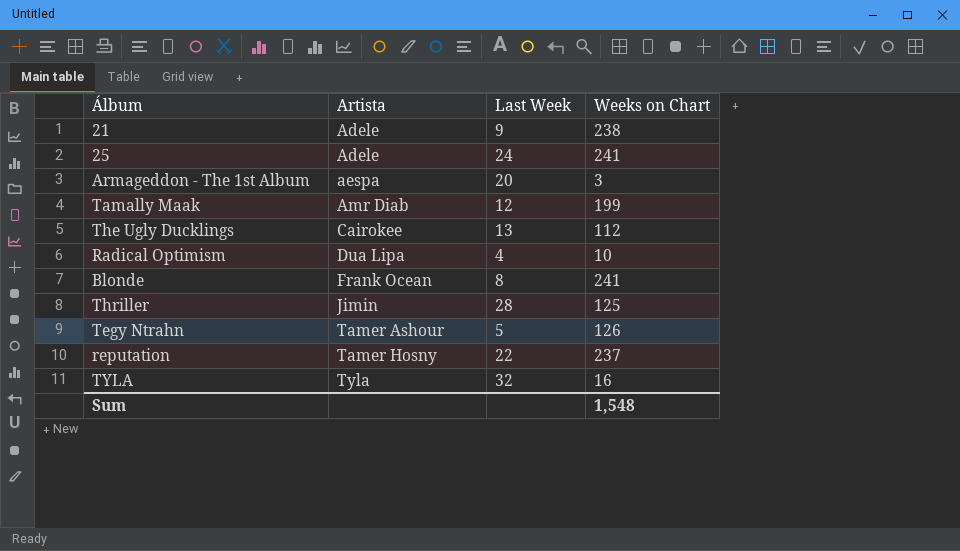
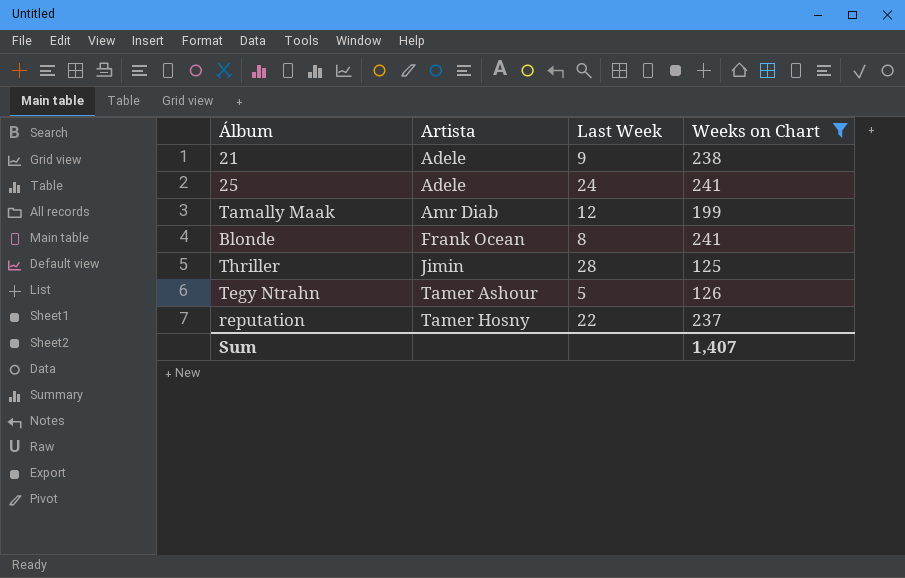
filter: none -> Weeks on Chart >= 125
Sum | Weeks on Chart: 1,548 -> 1,407

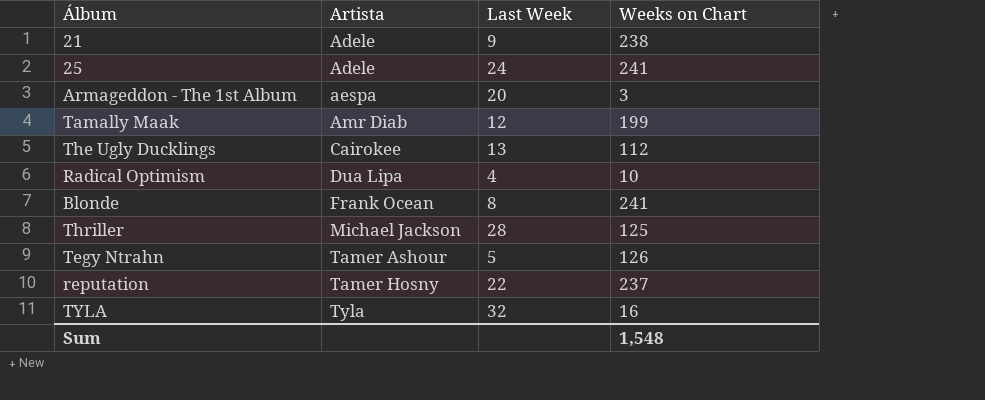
filter: Weeks on Chart >= 125 -> none
Thriller | Artista: Jimin -> Michael Jackson
Sum | Weeks on Chart: 1,407 -> 1,548

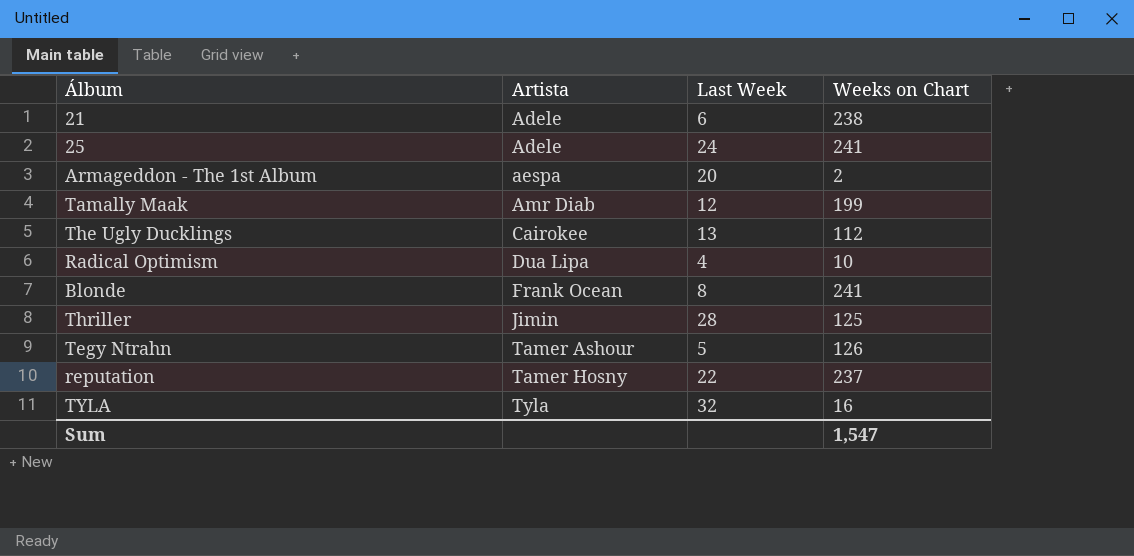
21 | Last Week: 9 -> 6
Armageddon - The 1st Album | Weeks on Chart: 3 -> 2
Thriller | Artista: Michael Jackson -> Jimin
Sum | Weeks on Chart: 1,548 -> 1,547

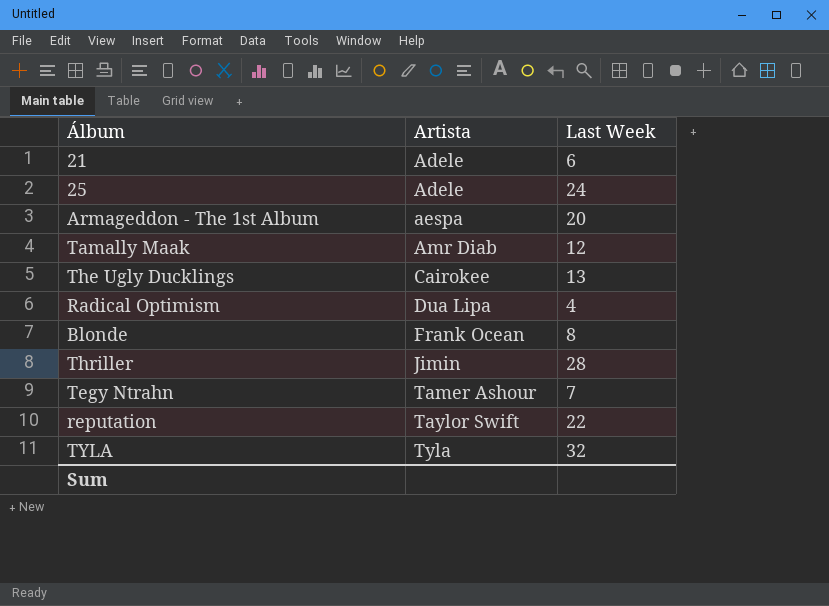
column Weeks on Chart | position: 4 -> none
Tegy Ntrahn | Last Week: 5 -> 7
reputation | Artista: Tamer Hosny -> Taylor Swift

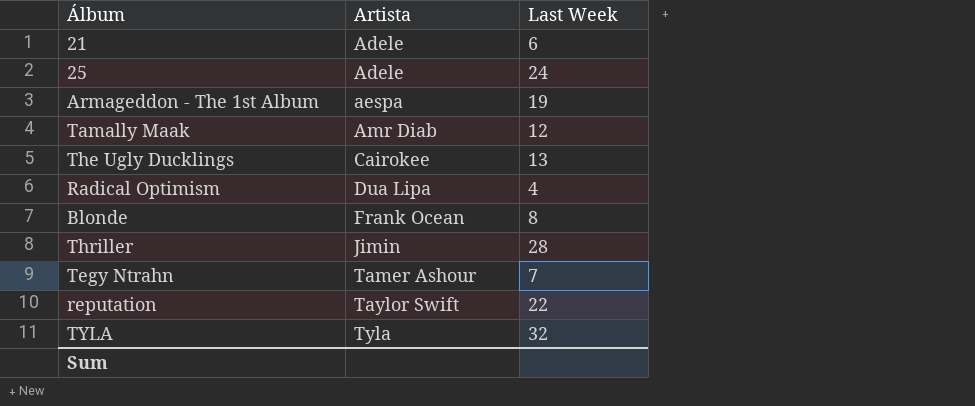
Armageddon - The 1st Album | Last Week: 20 -> 19

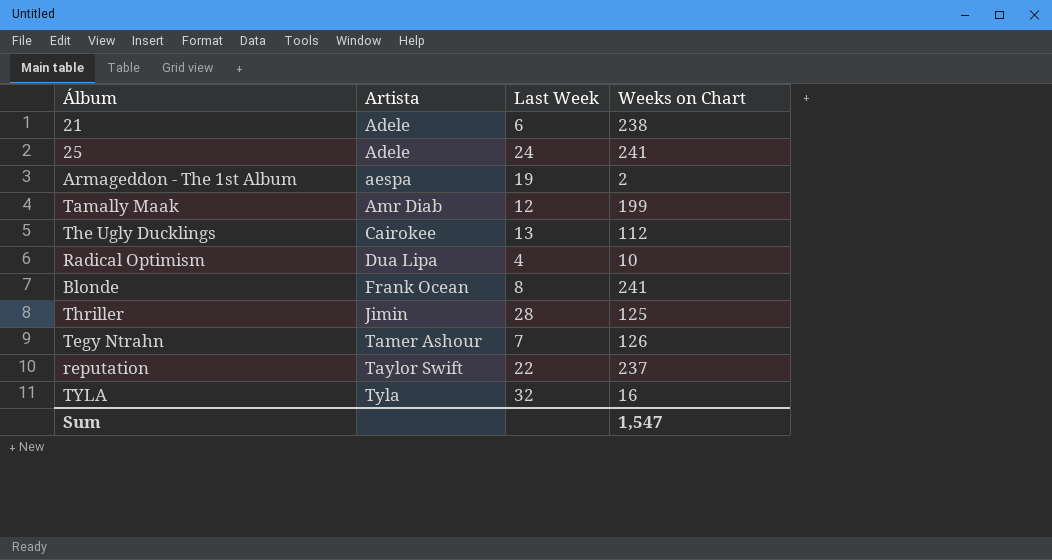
column Weeks on Chart | position: none -> 4

